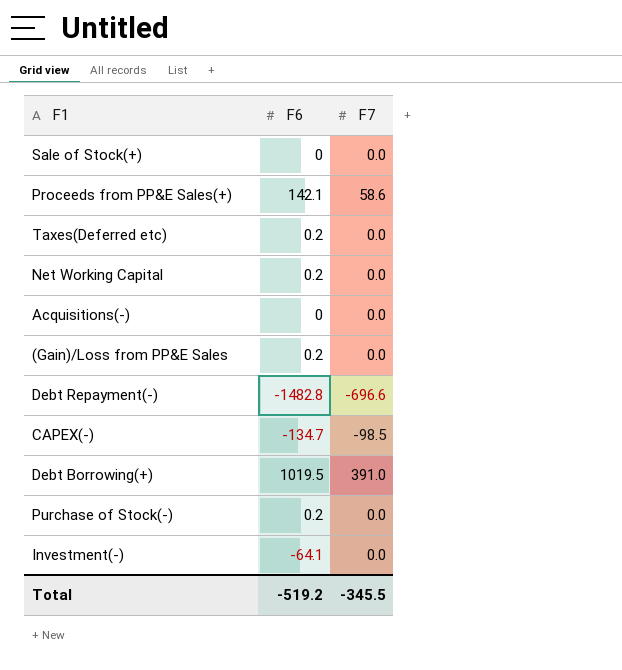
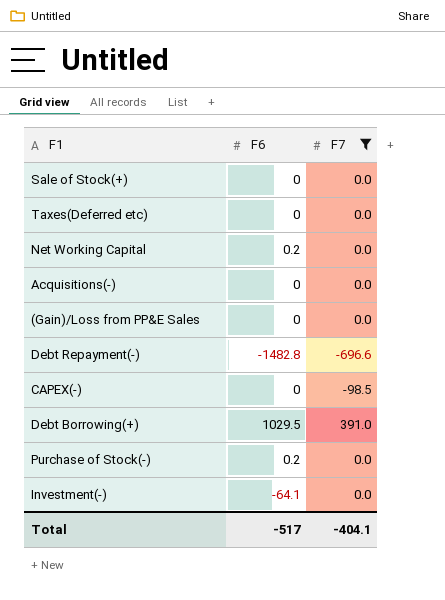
filter: none -> F7 != 58.6
Taxes(Deferred etc) | F6: 0.2 -> 0
(Gain)/Loss from PP&E Sales | F6: 0.2 -> 0
CAPEX(-) | F6: -134.7 -> 0
Debt Borrowing(+) | F6: 1019.5 -> 1029.5
Total | F6: -519.2 -> -517
Total | F7: -345.5 -> -404.1

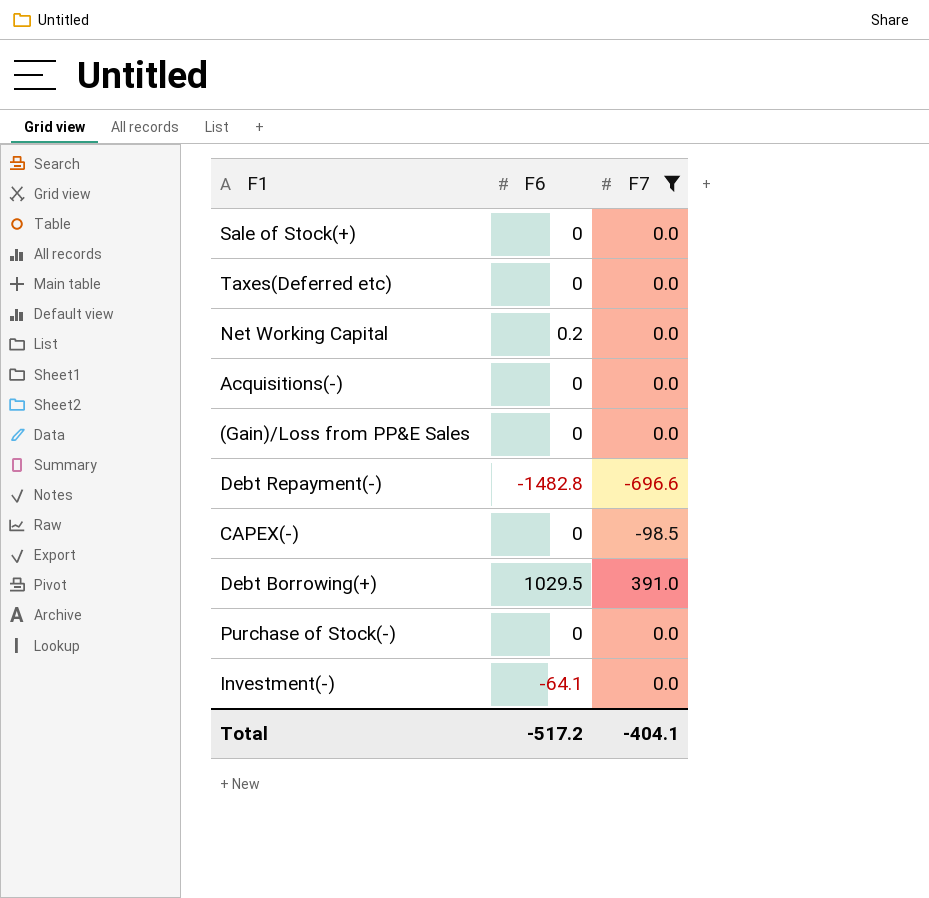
Purchase of Stock(-) | F6: 0.2 -> 0
Total | F6: -517 -> -517.2

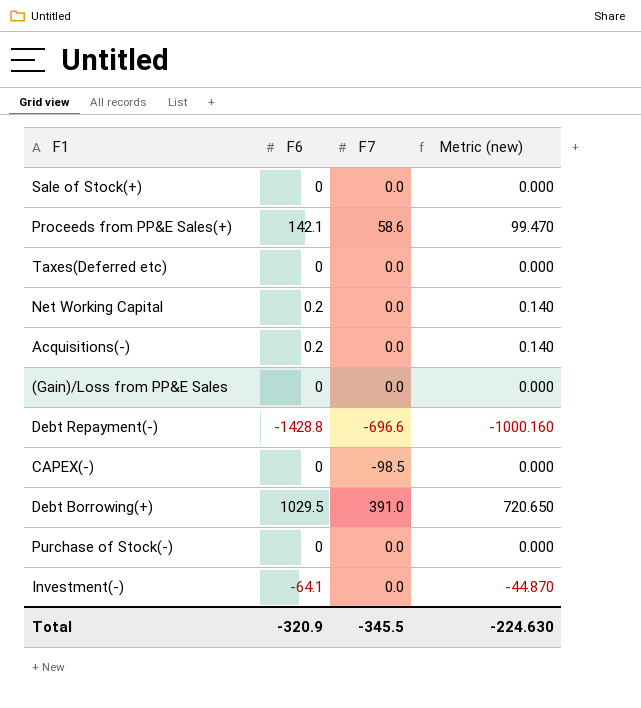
filter: F7 != 58.6 -> none
column Metric (new) | formula: none -> [F6] * 0.7
Acquisitions(-) | F6: 0 -> 0.2
Debt Repayment(-) | F6: -1482.8 -> -1428.8
Total | F6: -517.2 -> -320.9
Total | F7: -404.1 -> -345.5

